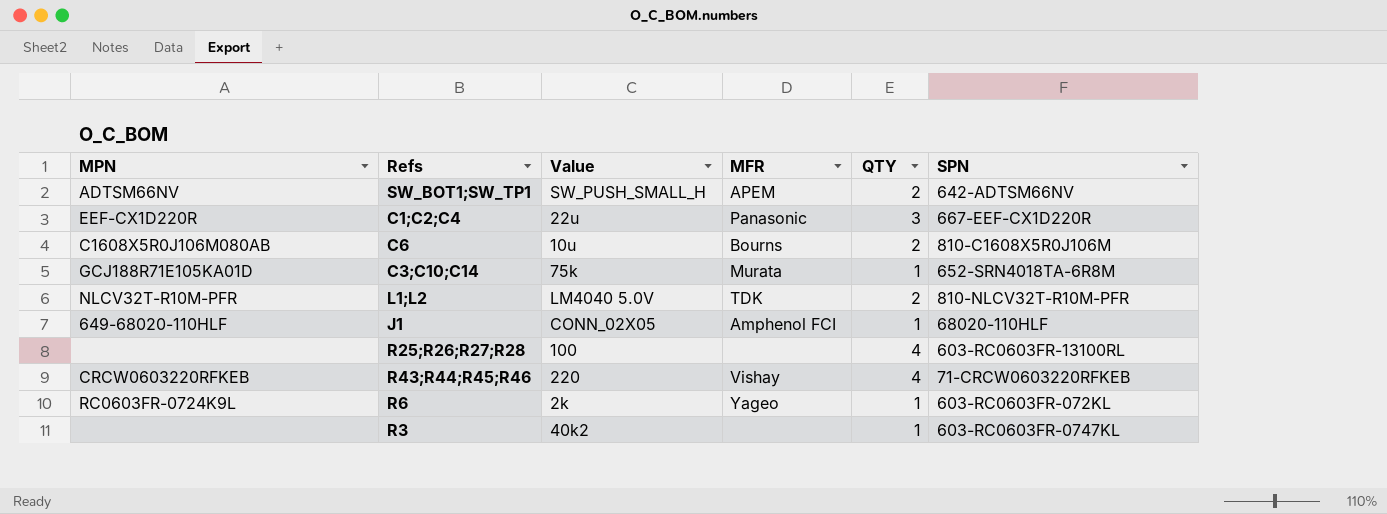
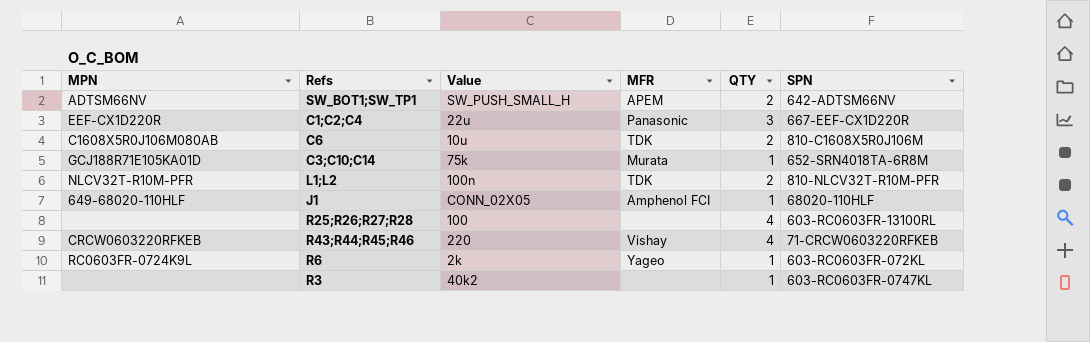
C6 | MFR: Bourns -> TDK
L1;L2 | Value: LM4040 5.0V -> 100n

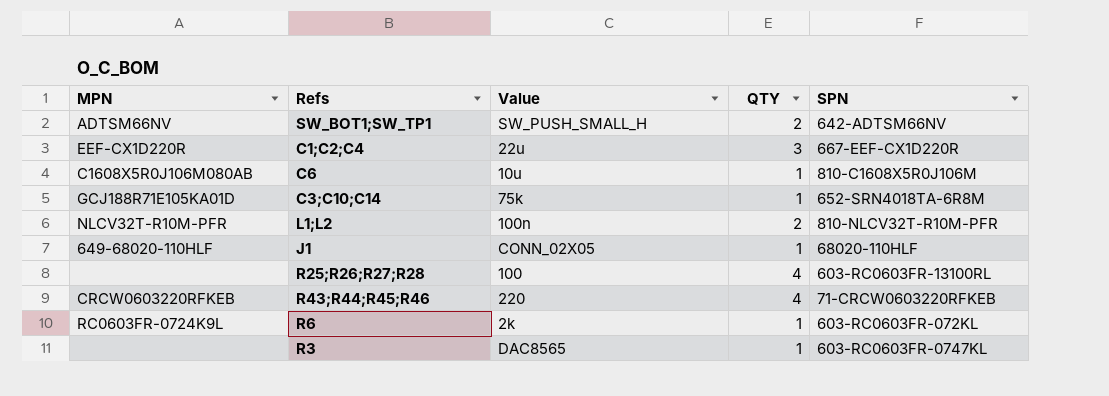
column MFR | position: 4 -> none
C6 | QTY: 2 -> 1
R3 | Value: 40k2 -> DAC8565

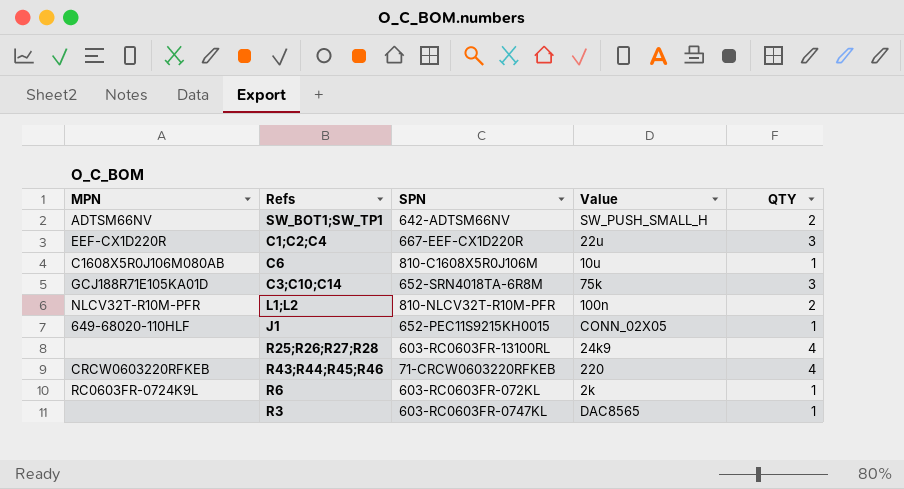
column SPN | position: 5 -> 3
C3;C10;C14 | QTY: 1 -> 3
J1 | SPN: 68020-110HLF -> 652-PEC11S9215KH0015
R25;R26;R27;R28 | Value: 100 -> 24k9

